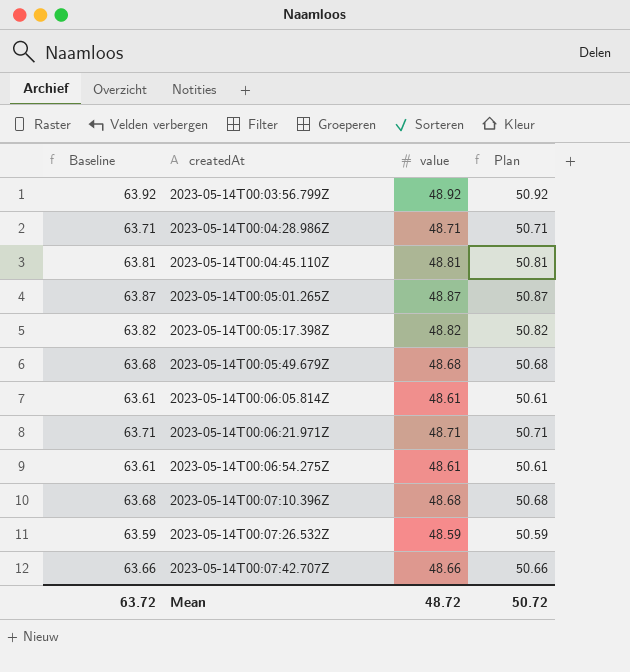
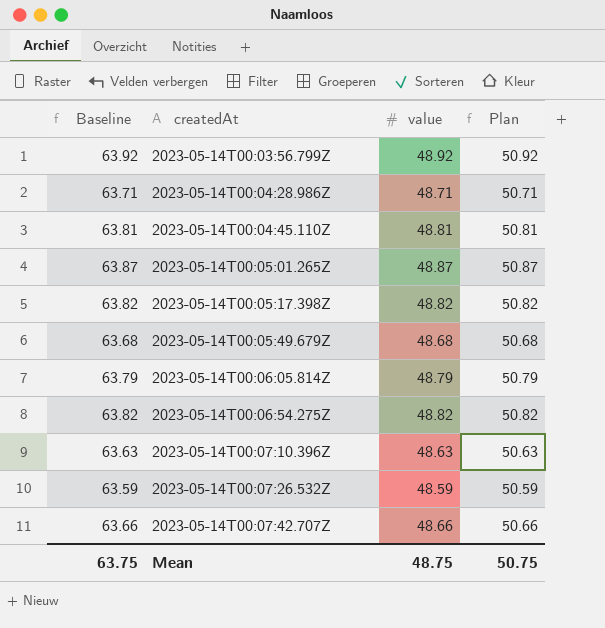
row 2023-05-14T00:06:21.971Z: 63.71 | 48.71 | 50.71 -> none
2023-05-14T00:06:05.814Z | Baseline: 63.61 -> 63.79
2023-05-14T00:06:05.814Z | value: 48.61 -> 48.79
2023-05-14T00:06:05.814Z | Plan: 50.61 -> 50.79
2023-05-14T00:06:54.275Z | Baseline: 63.61 -> 63.82
2023-05-14T00:06:54.275Z | value: 48.61 -> 48.82
2023-05-14T00:06:54.275Z | Plan: 50.61 -> 50.82
2023-05-14T00:07:10.396Z | Baseline: 63.68 -> 63.63
2023-05-14T00:07:10.396Z | value: 48.68 -> 48.63
2023-05-14T00:07:10.396Z | Plan: 50.68 -> 50.63
Mean | Baseline: 63.72 -> 63.75
Mean | value: 48.72 -> 48.75
Mean | Plan: 50.72 -> 50.75

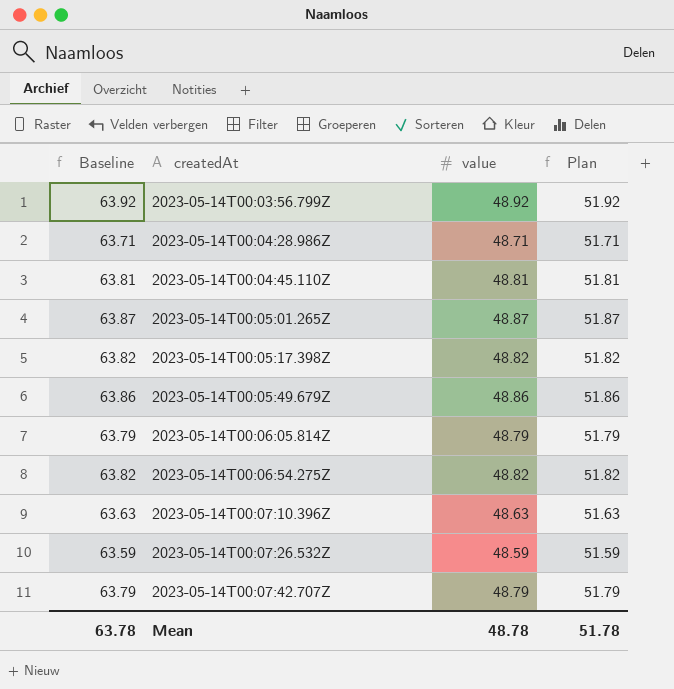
column Plan | formula: [value] + 2 -> [value] + 3
2023-05-14T00:05:49.679Z | Baseline: 63.68 -> 63.86
2023-05-14T00:05:49.679Z | value: 48.68 -> 48.86
2023-05-14T00:07:42.707Z | Baseline: 63.66 -> 63.79
2023-05-14T00:07:42.707Z | value: 48.66 -> 48.79
Mean | Baseline: 63.75 -> 63.78
Mean | value: 48.75 -> 48.78
Mean | Plan: 50.75 -> 51.78

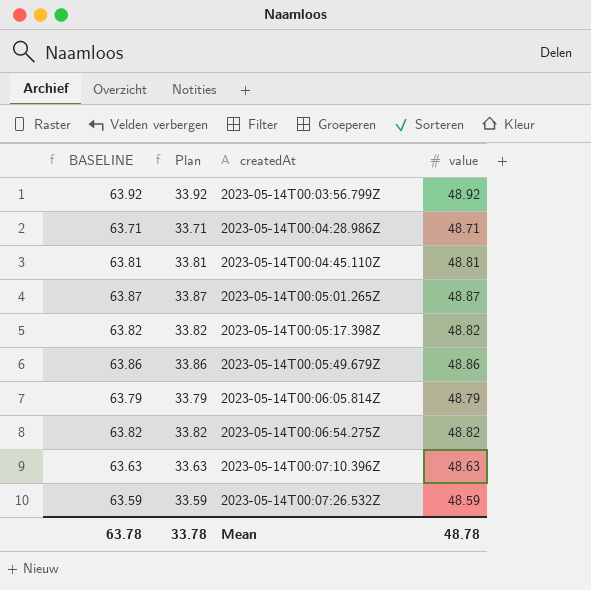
column name: Baseline -> BASELINE
column Plan | formula: [value] + 3 -> [value] - 15
column Plan | position: 4 -> 2
row 2023-05-14T00:07:42.707Z: 63.79 | 48.79 | 51.79 -> none
Mean | Plan: 51.78 -> 33.78

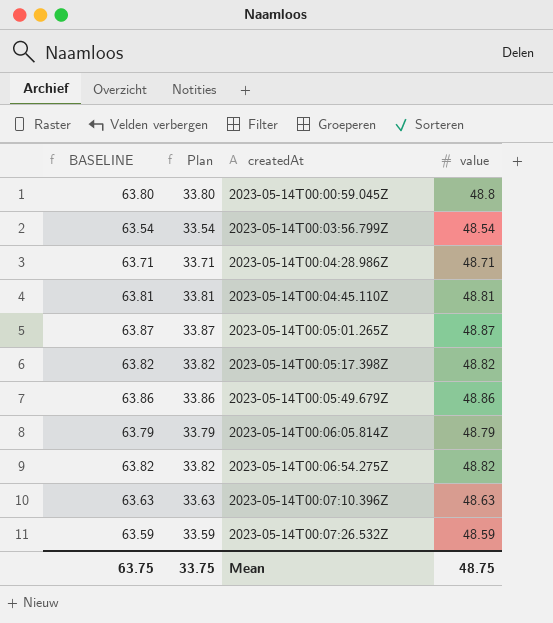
row 2023-05-14T00:00:59.045Z: none -> 63.80 | 33.80 | 48.8
2023-05-14T00:03:56.799Z | BASELINE: 63.92 -> 63.54
2023-05-14T00:03:56.799Z | Plan: 33.92 -> 33.54
2023-05-14T00:03:56.799Z | value: 48.92 -> 48.54
Mean | BASELINE: 63.78 -> 63.75
Mean | Plan: 33.78 -> 33.75
Mean | value: 48.78 -> 48.75

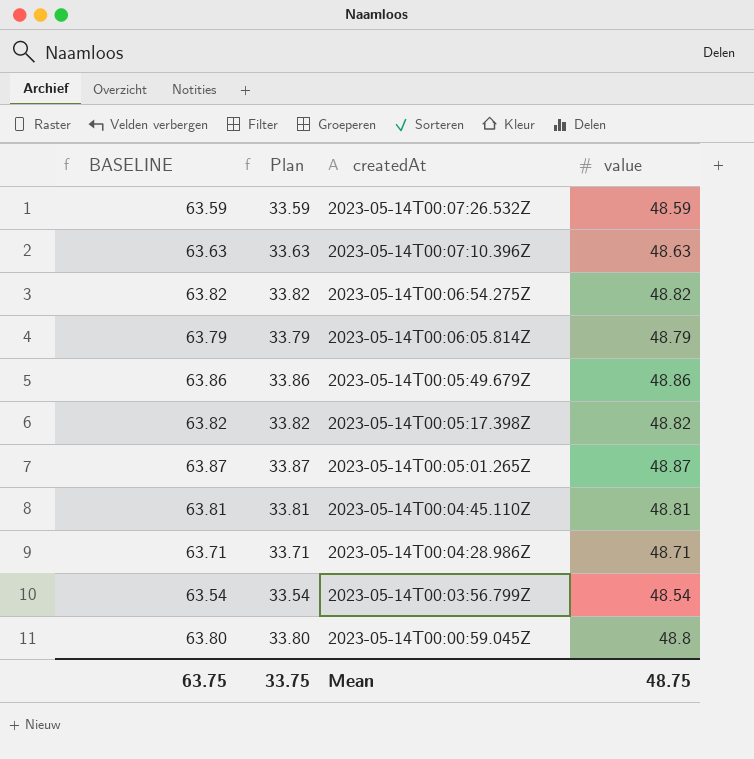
row order: createdAt ascending -> createdAt descending

